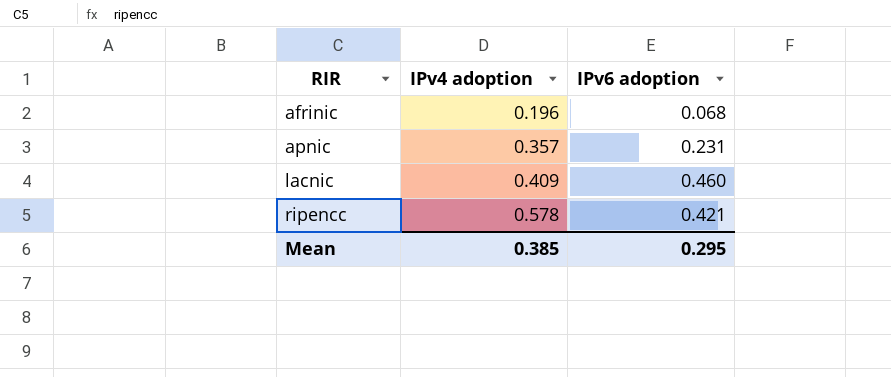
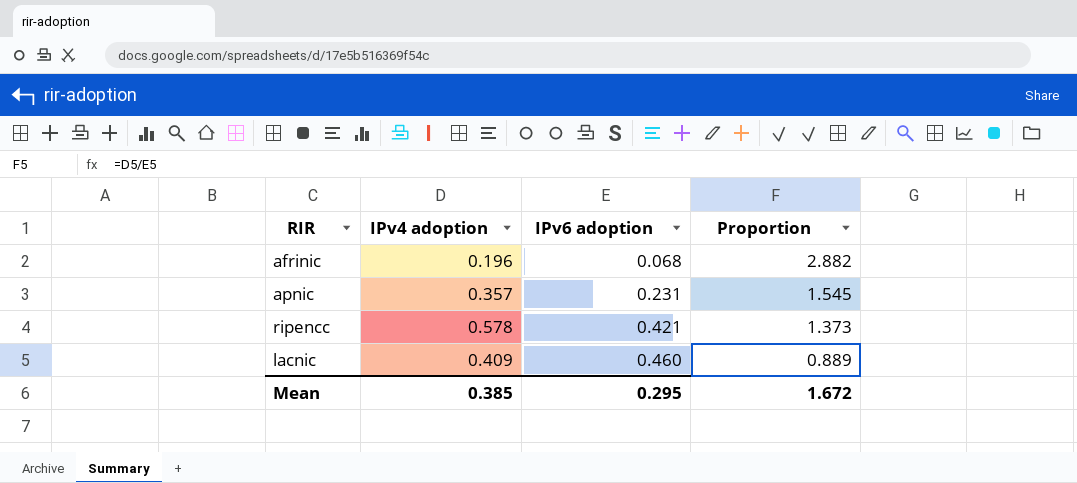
row order: RIR ascending -> IPv6 adoption ascending
column Proportion | formula: none -> [IPv4 adoption] / [IPv6 adoption]

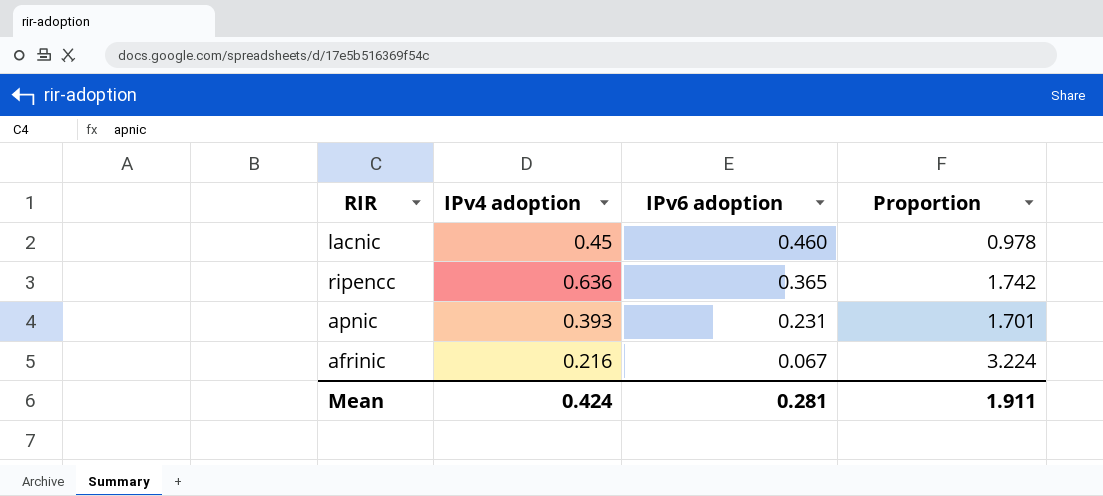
row order: IPv6 adoption ascending -> IPv6 adoption descending
lacnic | IPv4 adoption: 0.409 -> 0.45
lacnic | Proportion: 0.889 -> 0.978
ripencc | IPv4 adoption: 0.578 -> 0.636
ripencc | IPv6 adoption: 0.421 -> 0.365
ripencc | Proportion: 1.373 -> 1.742
apnic | IPv4 adoption: 0.357 -> 0.393
apnic | Proportion: 1.545 -> 1.701
afrinic | IPv4 adoption: 0.196 -> 0.216
afrinic | IPv6 adoption: 0.068 -> 0.067
afrinic | Proportion: 2.882 -> 3.224
Mean | IPv4 adoption: 0.385 -> 0.424
Mean | IPv6 adoption: 0.295 -> 0.281
Mean | Proportion: 1.672 -> 1.911

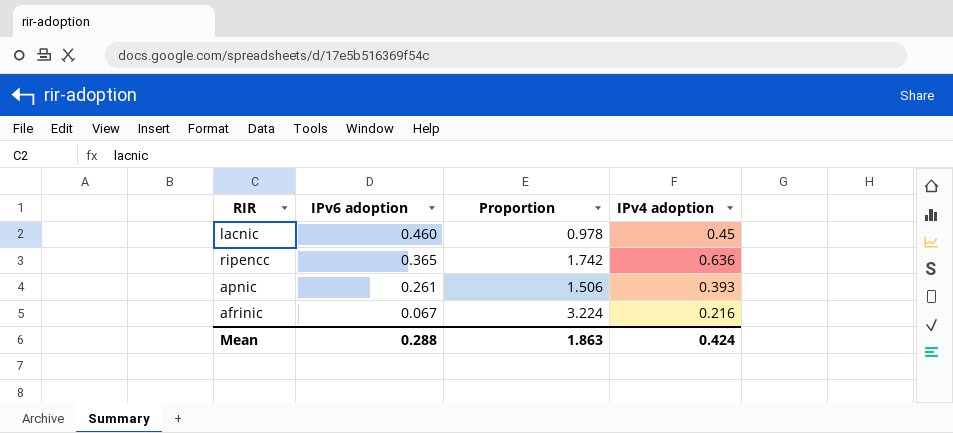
column IPv4 adoption | position: 2 -> 4
apnic | IPv6 adoption: 0.231 -> 0.261
apnic | Proportion: 1.701 -> 1.506
Mean | IPv6 adoption: 0.281 -> 0.288
Mean | Proportion: 1.911 -> 1.863

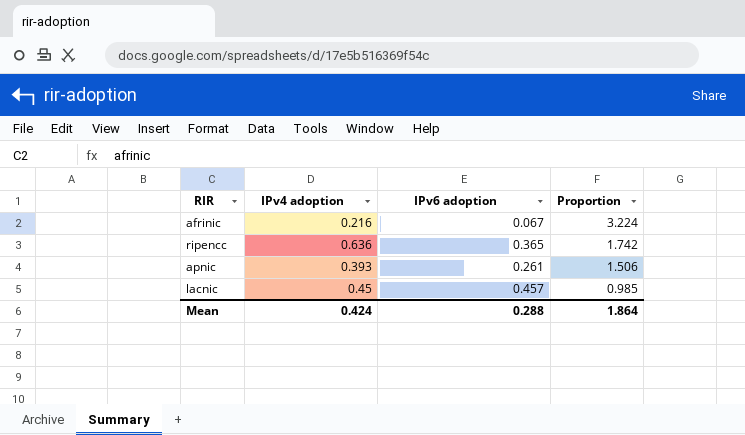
row order: IPv6 adoption descending -> Proportion descending
column IPv4 adoption | position: 4 -> 2
lacnic | IPv6 adoption: 0.460 -> 0.457
lacnic | Proportion: 0.978 -> 0.985
Mean | Proportion: 1.863 -> 1.864

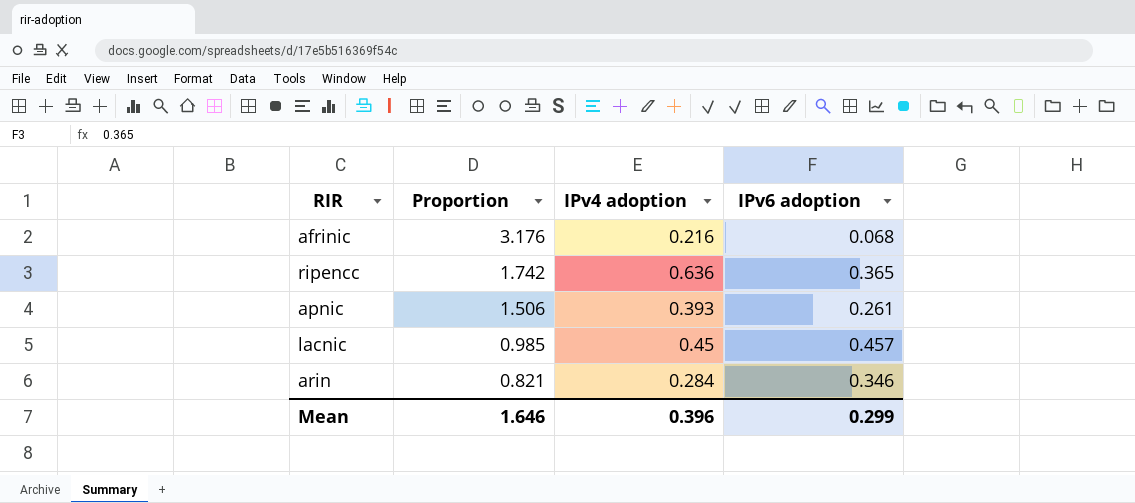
column Proportion | position: 4 -> 2
afrinic | Proportion: 3.224 -> 3.176
afrinic | IPv6 adoption: 0.067 -> 0.068
row arin: none -> 0.821 | 0.284 | 0.346
Mean | Proportion: 1.864 -> 1.646
Mean | IPv4 adoption: 0.424 -> 0.396
Mean | IPv6 adoption: 0.288 -> 0.299

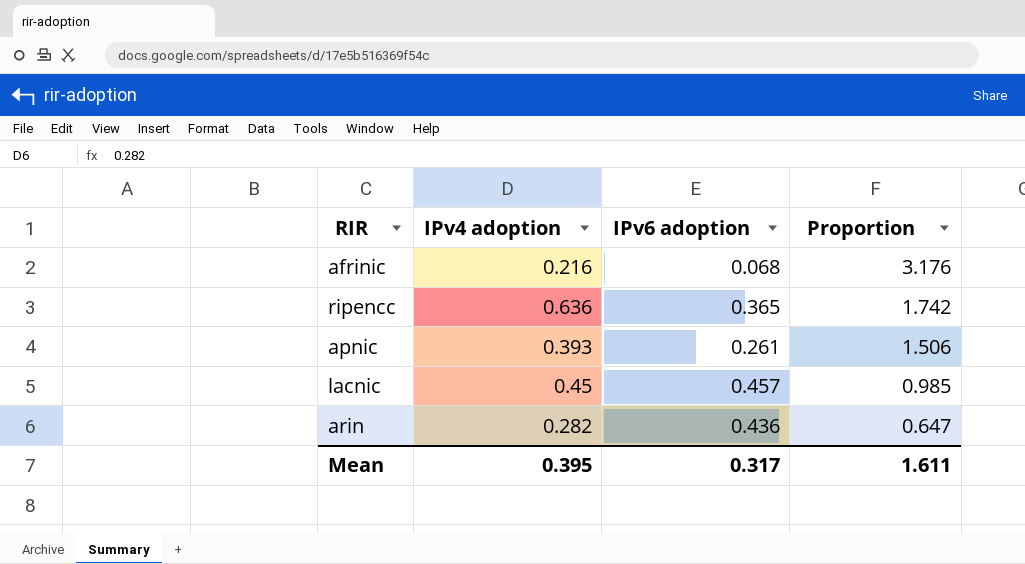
column Proportion | position: 2 -> 4
arin | IPv4 adoption: 0.284 -> 0.282
arin | IPv6 adoption: 0.346 -> 0.436
arin | Proportion: 0.821 -> 0.647
Mean | IPv4 adoption: 0.396 -> 0.395
Mean | IPv6 adoption: 0.299 -> 0.317
Mean | Proportion: 1.646 -> 1.611

